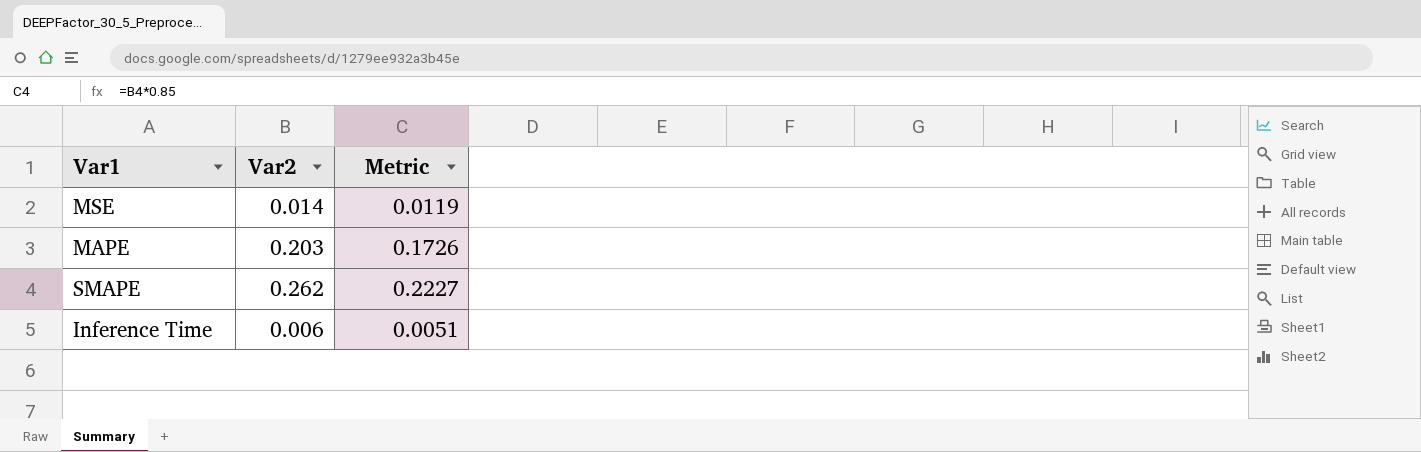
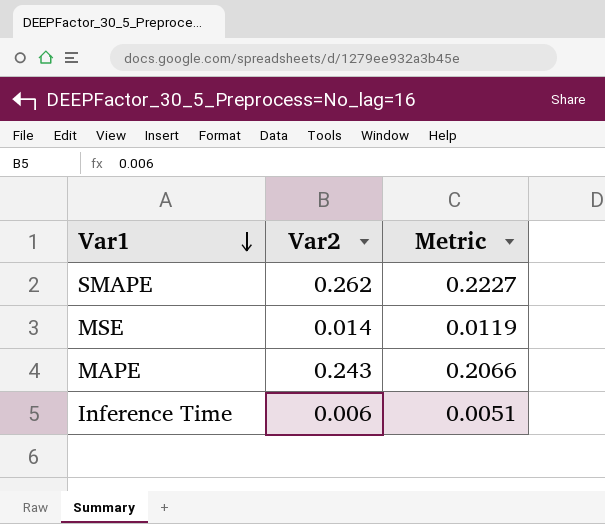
row order: none -> Var1 descending
MAPE | Var2: 0.203 -> 0.243
MAPE | Metric: 0.1726 -> 0.2066

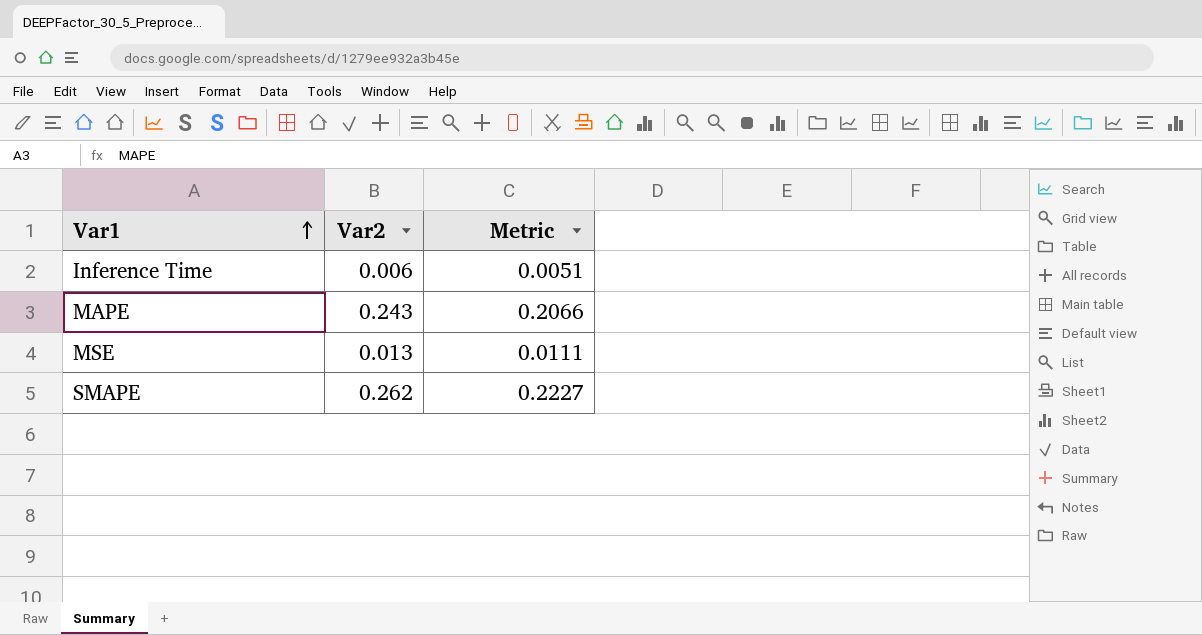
row order: Var1 descending -> Var1 ascending
MSE | Var2: 0.014 -> 0.013
MSE | Metric: 0.0119 -> 0.0111

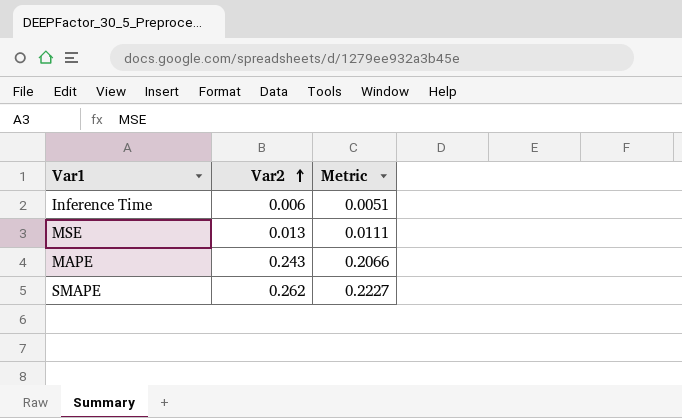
row order: Var1 ascending -> Var2 ascending

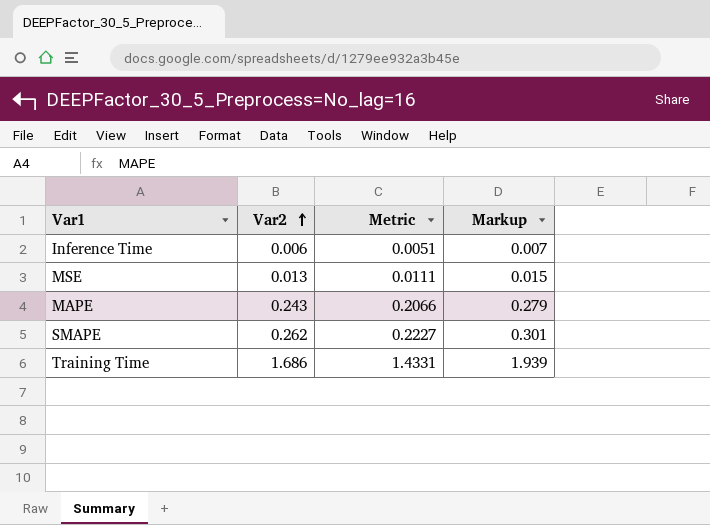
column Markup | formula: none -> [Var2] * 1.15
row Training Time: none -> 1.686 | 1.4331 | 1.939

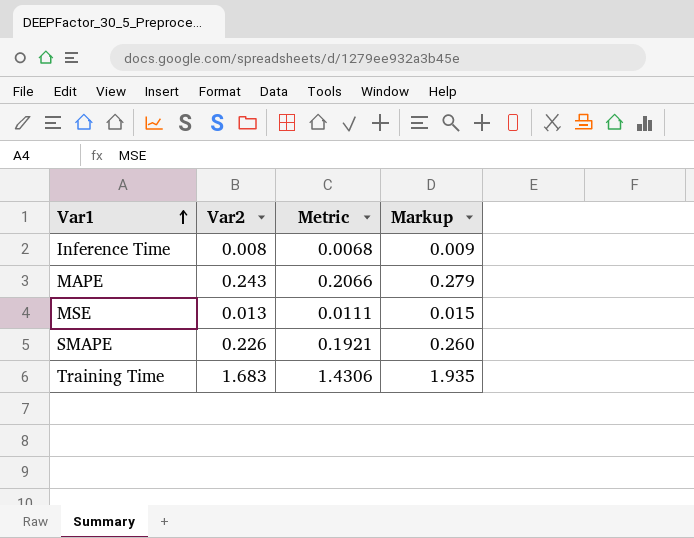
row order: Var2 ascending -> Var1 ascending
Inference Time | Var2: 0.006 -> 0.008
Inference Time | Metric: 0.0051 -> 0.0068
Inference Time | Markup: 0.007 -> 0.009
SMAPE | Var2: 0.262 -> 0.226
SMAPE | Metric: 0.2227 -> 0.1921
SMAPE | Markup: 0.301 -> 0.260
Training Time | Var2: 1.686 -> 1.683
Training Time | Metric: 1.4331 -> 1.4306
Training Time | Markup: 1.939 -> 1.935

